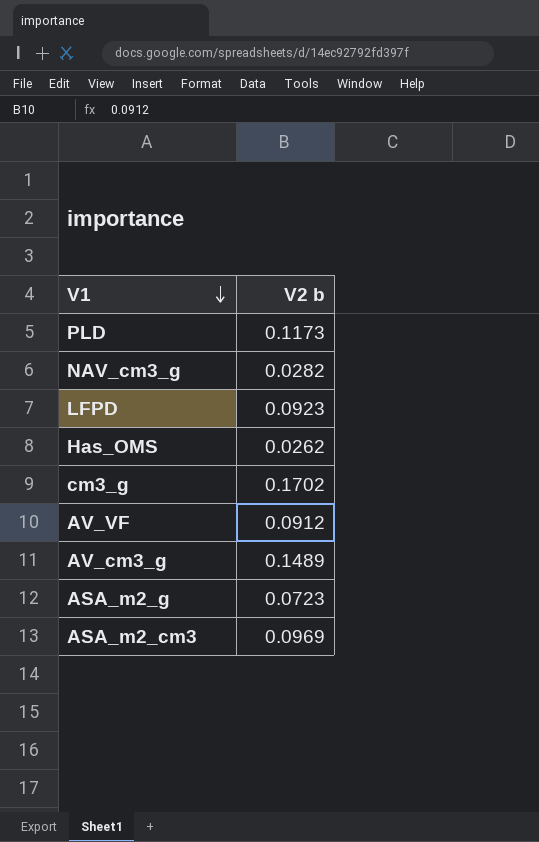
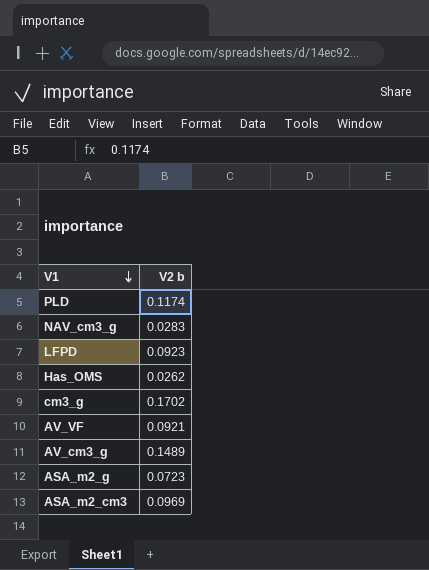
PLD | V2 b: 0.1173 -> 0.1174
NAV_cm3_g | V2 b: 0.0282 -> 0.0283
AV_VF | V2 b: 0.0912 -> 0.0921

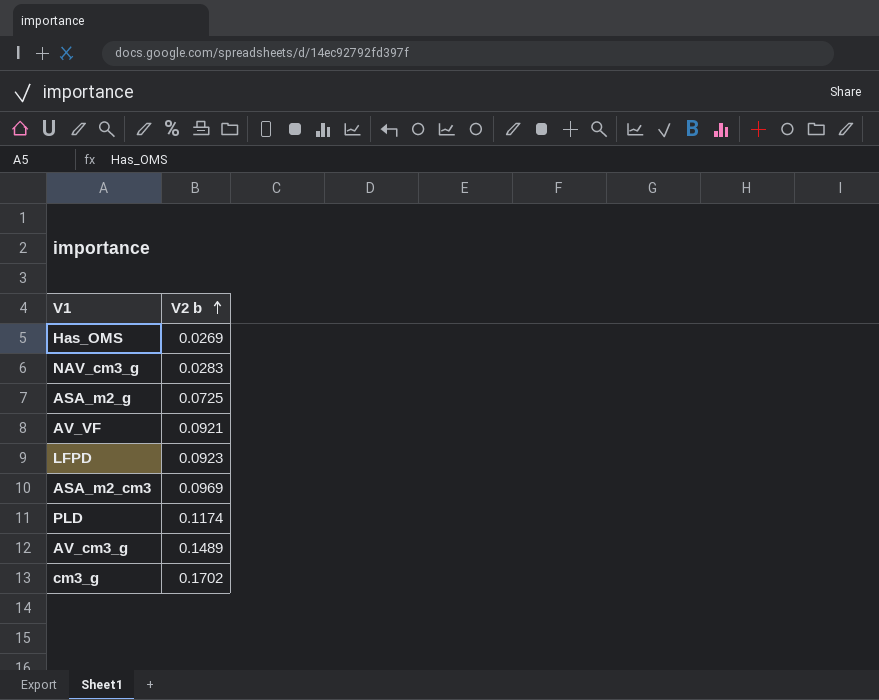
row order: V1 descending -> V2 b ascending
Has_OMS | V2 b: 0.0262 -> 0.0269
ASA_m2_g | V2 b: 0.0723 -> 0.0725

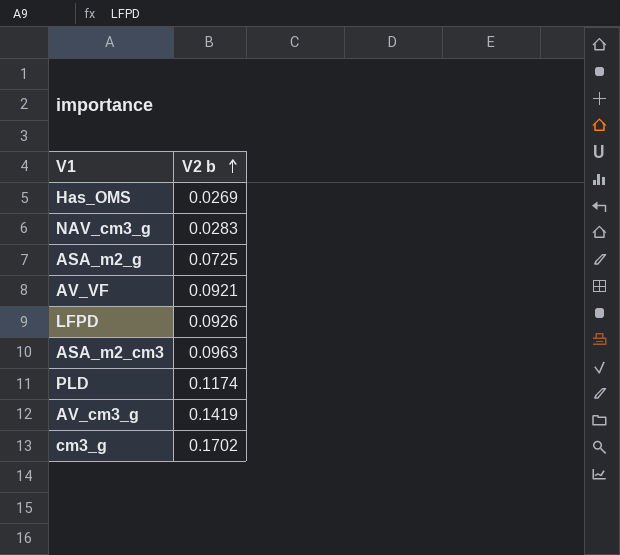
LFPD | V2 b: 0.0923 -> 0.0926
ASA_m2_cm3 | V2 b: 0.0969 -> 0.0963
AV_cm3_g | V2 b: 0.1489 -> 0.1419

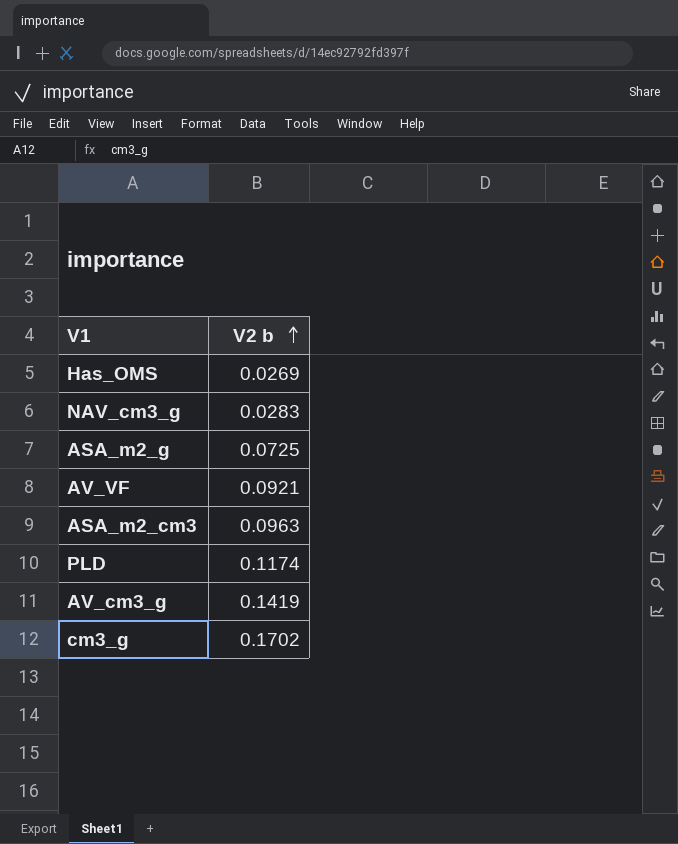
row LFPD: 0.0926 -> none

